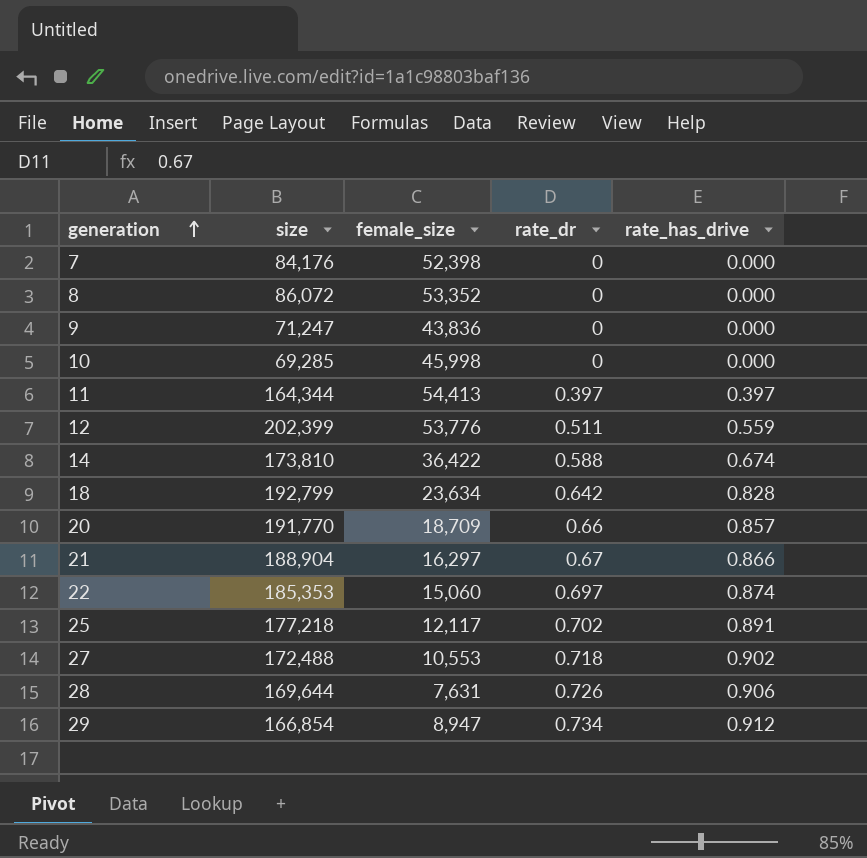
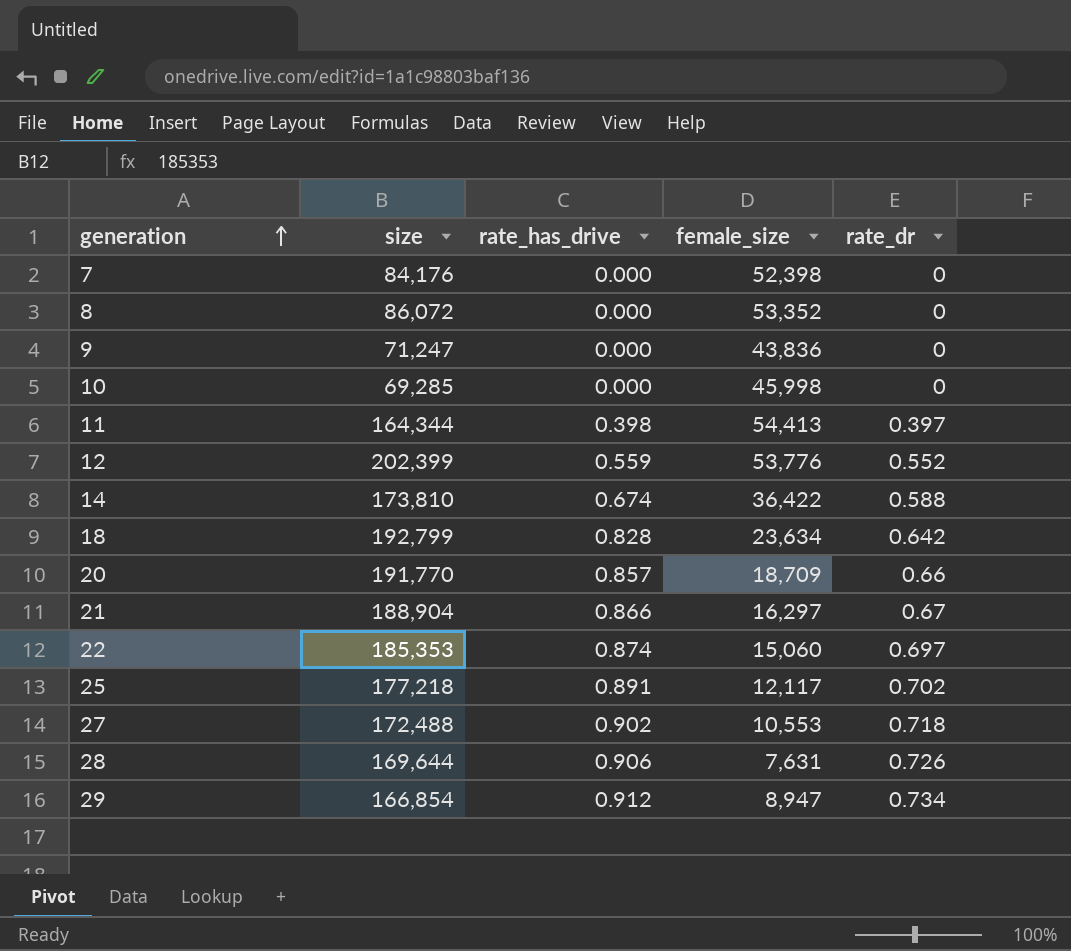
column rate_has_drive | position: 5 -> 3
11 | rate_has_drive: 0.397 -> 0.398
12 | rate_dr: 0.511 -> 0.552

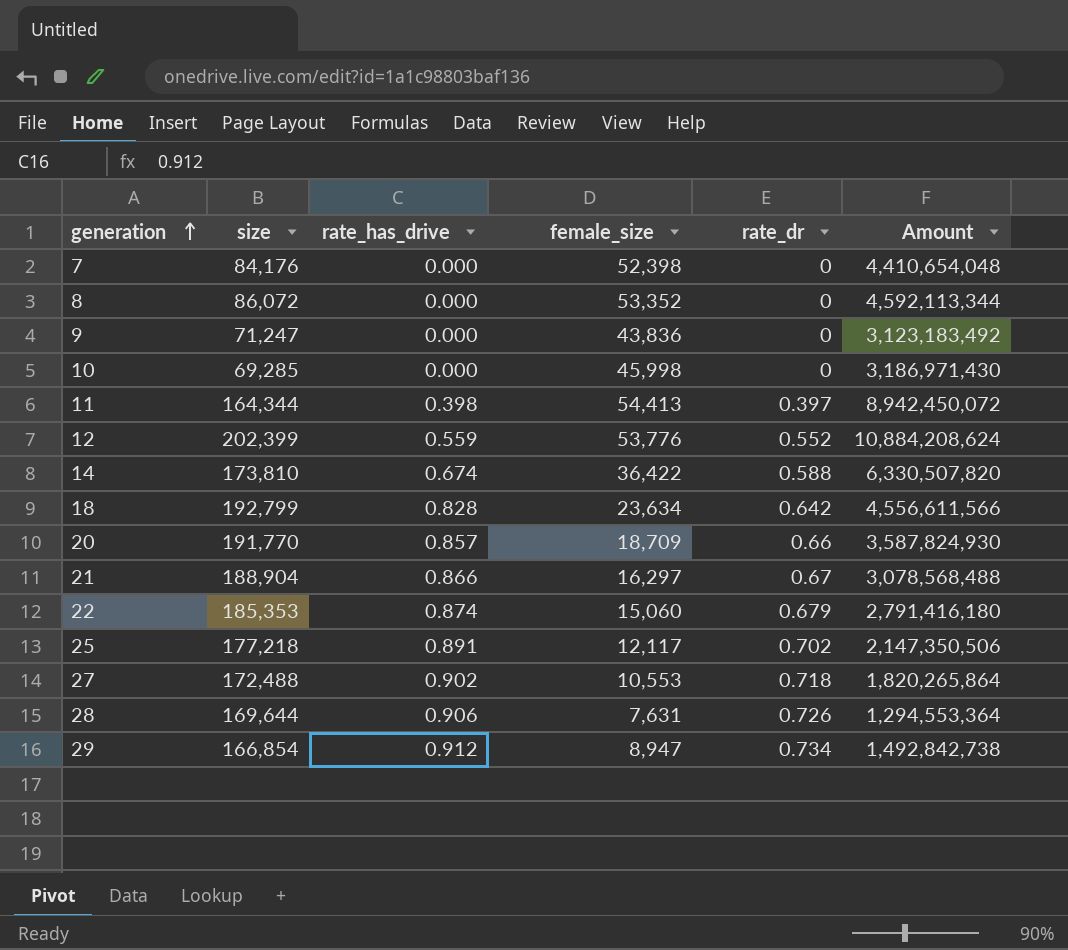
column Amount | formula: none -> [size] * [female_size]
22 | rate_dr: 0.697 -> 0.679

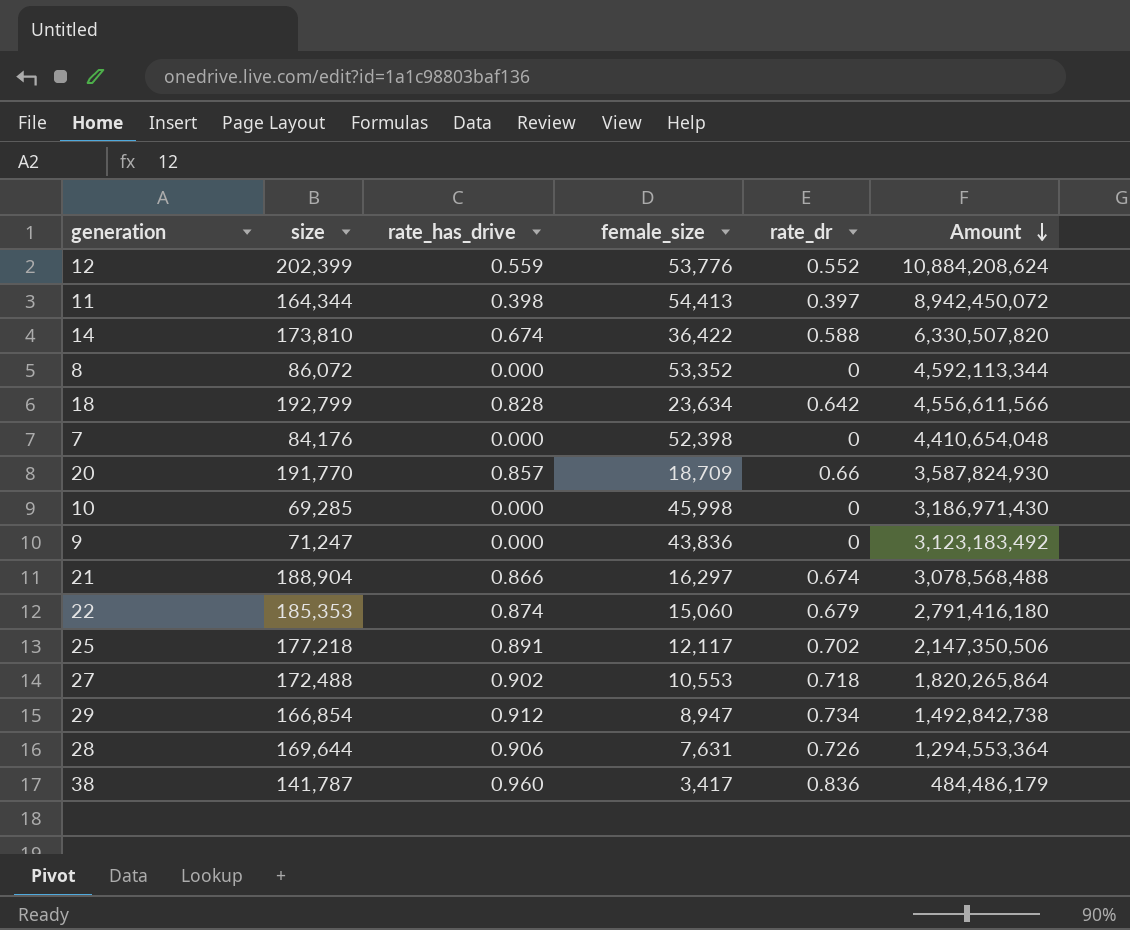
row order: generation ascending -> Amount descending
21 | rate_dr: 0.67 -> 0.674
row 38: none -> 141,787 | 0.960 | 3,417 | 0.836 | 484,486,179

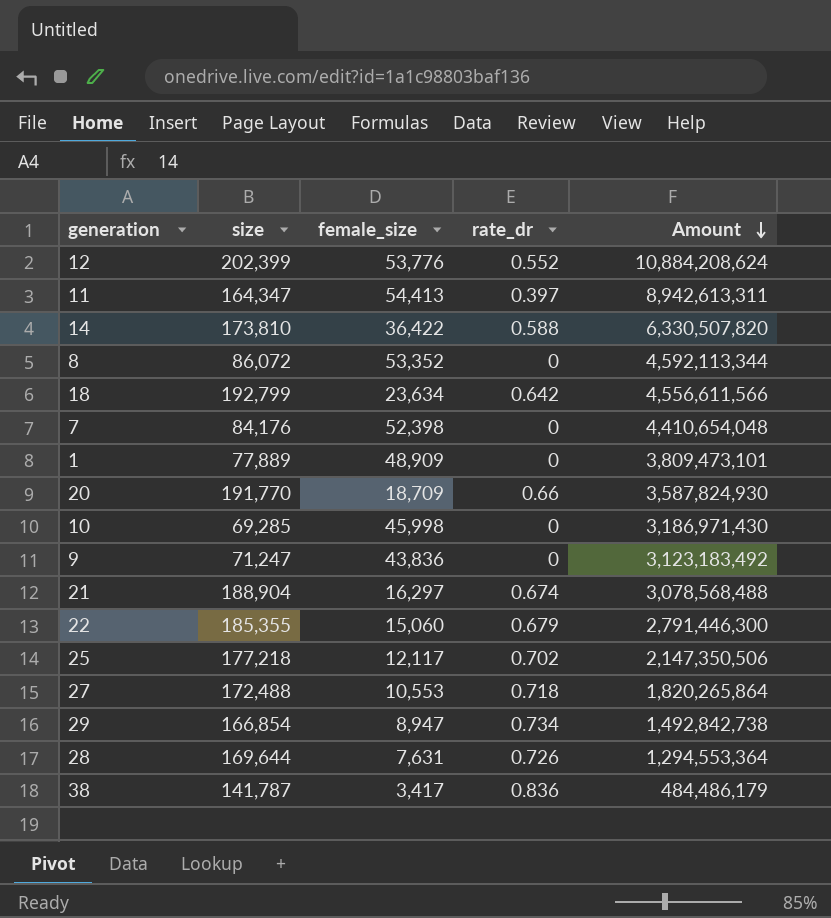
column rate_has_drive | position: 3 -> none
11 | size: 164,344 -> 164,347
11 | Amount: 8,942,450,072 -> 8,942,613,311
row 1: none -> 77,889 | 48,909 | 0 | 3,809,473,101
22 | size: 185,353 -> 185,355
22 | Amount: 2,791,416,180 -> 2,791,446,300

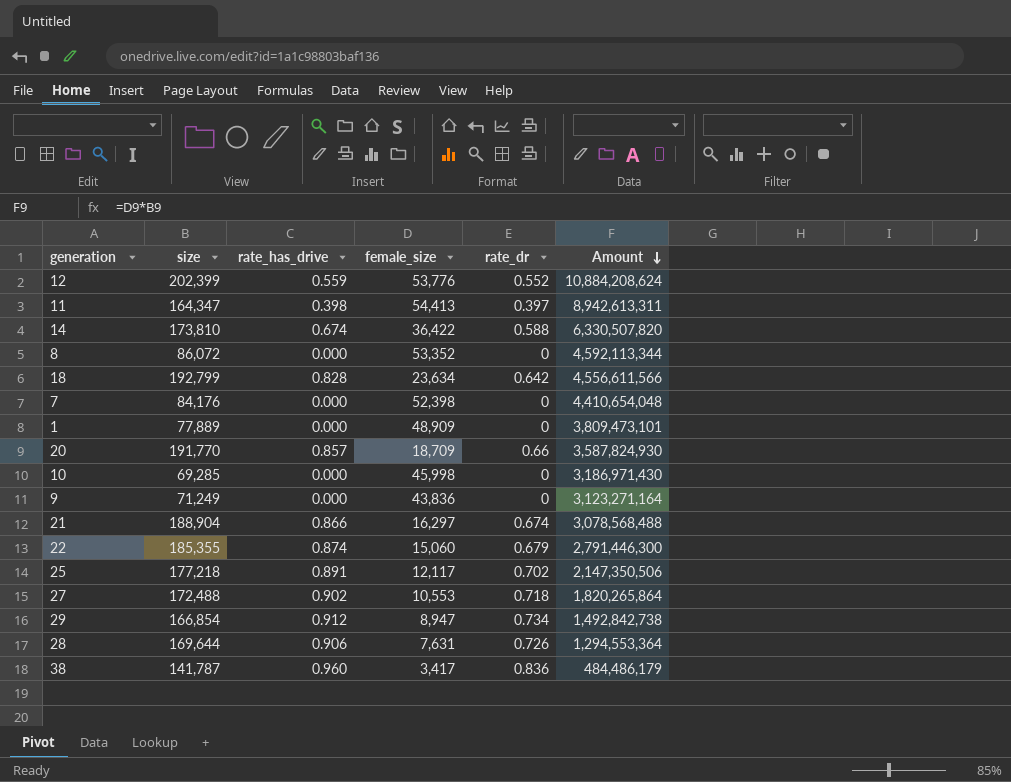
column rate_has_drive | position: none -> 3
9 | size: 71,247 -> 71,249
9 | Amount: 3,123,183,492 -> 3,123,271,164

